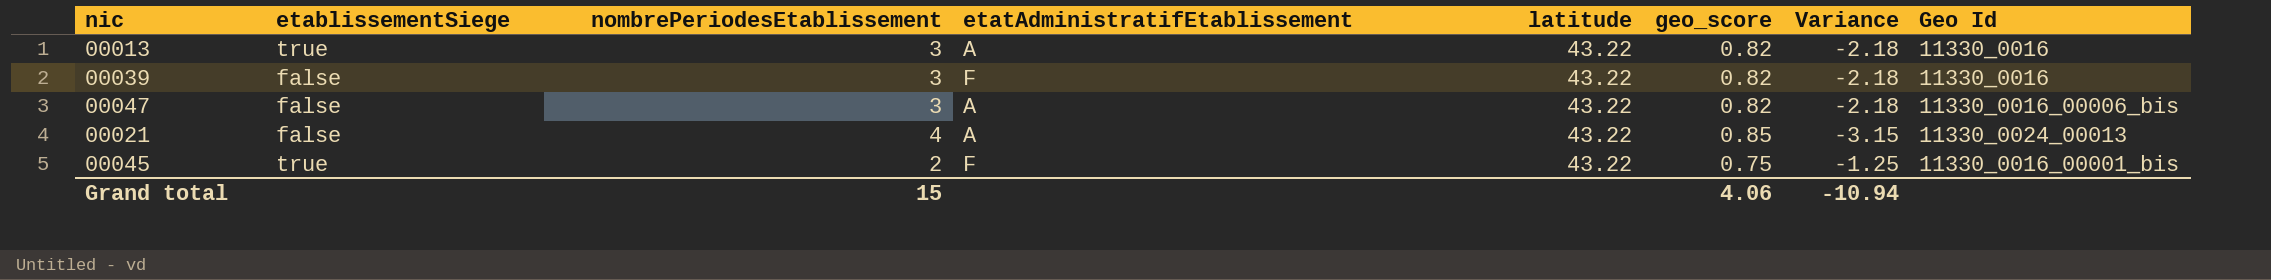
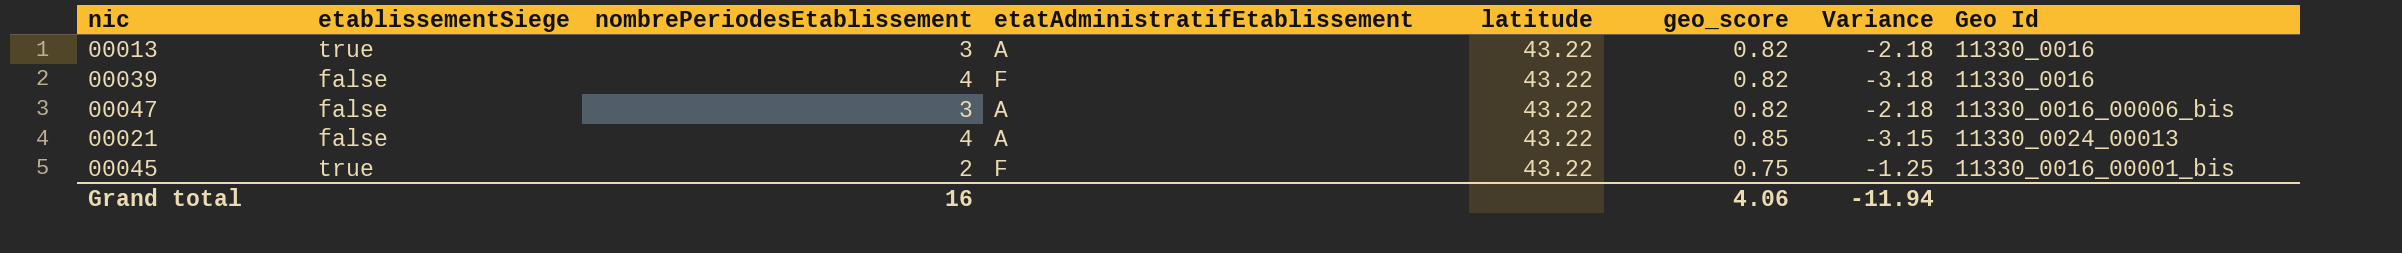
00039 | nombrePeriodesEtablissement: 3 -> 4
00039 | Variance: -2.18 -> -3.18
Grand total | nombrePeriodesEtablissement: 15 -> 16
Grand total | Variance: -10.94 -> -11.94

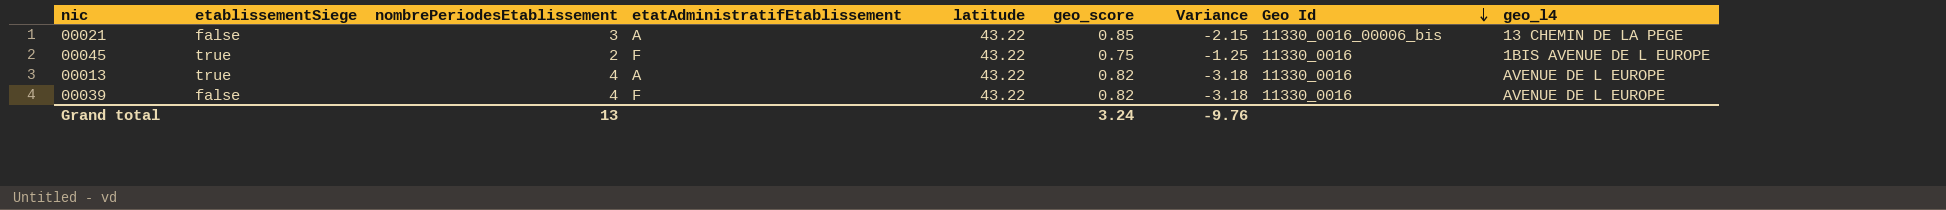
row order: none -> Geo Id descending
column geo_l4 | position: none -> 9
row 00047: false | 3 | A | 43.22 | 0.82 | -2.18 | 11330_0016_00006_bis -> none
00021 | nombrePeriodesEtablissement: 4 -> 3
00021 | Variance: -3.15 -> -2.15
00021 | Geo Id: 11330_0024_00013 -> 11330_0016_00006_bis
00045 | Geo Id: 11330_0016_00001_bis -> 11330_0016
00013 | nombrePeriodesEtablissement: 3 -> 4
00013 | Variance: -2.18 -> -3.18
Grand total | nombrePeriodesEtablissement: 16 -> 13
Grand total | geo_score: 4.06 -> 3.24
Grand total | Variance: -11.94 -> -9.76

